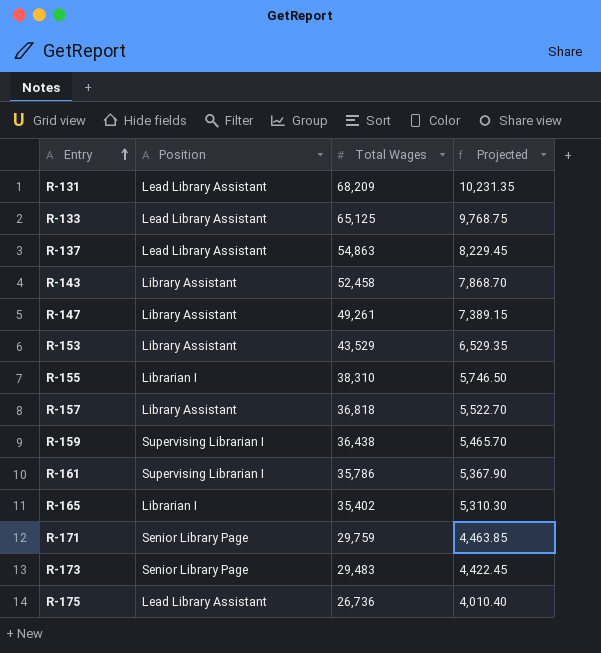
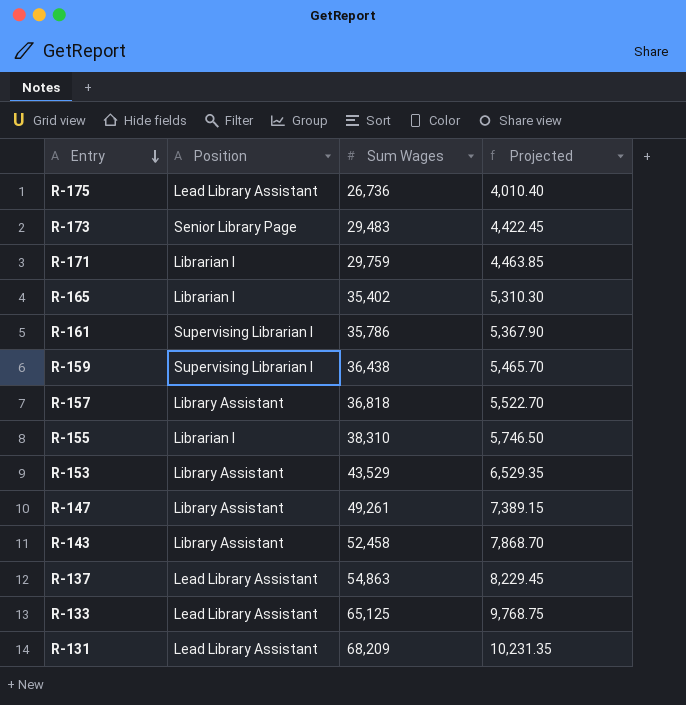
row order: Entry ascending -> Entry descending
column name: Total Wages -> Sum Wages
R-171 | Position: Senior Library Page -> Librarian I

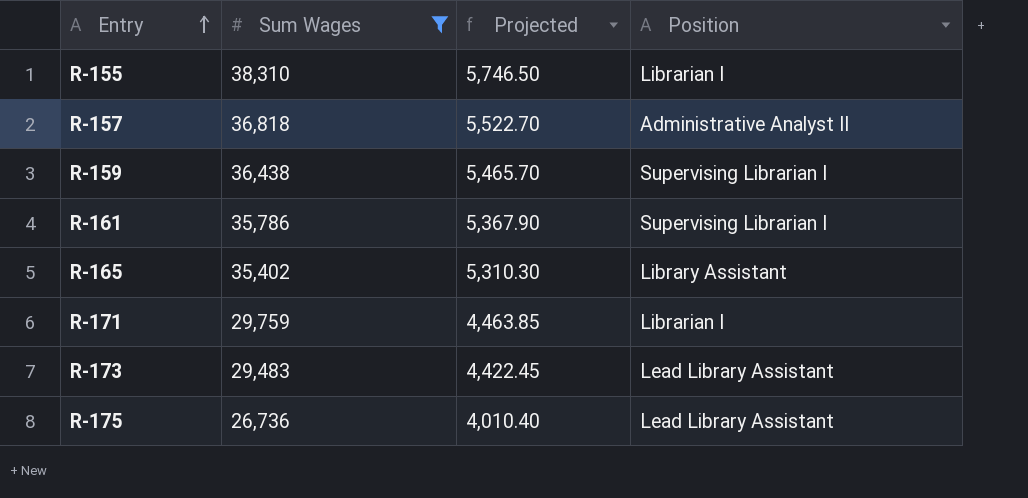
filter: none -> Sum Wages <= 38,310
row order: Entry descending -> Entry ascending
column Position | position: 2 -> 4
R-157 | Position: Library Assistant -> Administrative Analyst II
R-165 | Position: Librarian I -> Library Assistant
R-173 | Position: Senior Library Page -> Lead Library Assistant

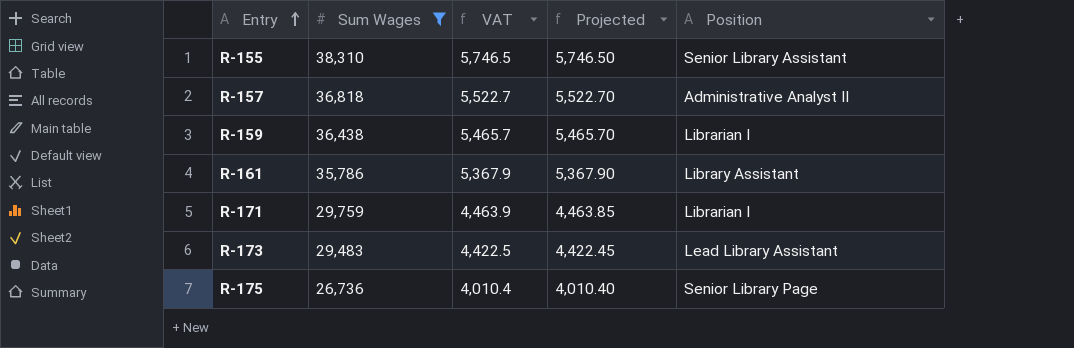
column VAT | formula: none -> [Sum Wages] * 0.15
row R-165: 35,402 | 5,310.30 | Library Assistant -> none
R-155 | Position: Librarian I -> Senior Library Assistant
R-159 | Position: Supervising Librarian I -> Librarian I
R-161 | Position: Supervising Librarian I -> Library Assistant
R-175 | Position: Lead Library Assistant -> Senior Library Page

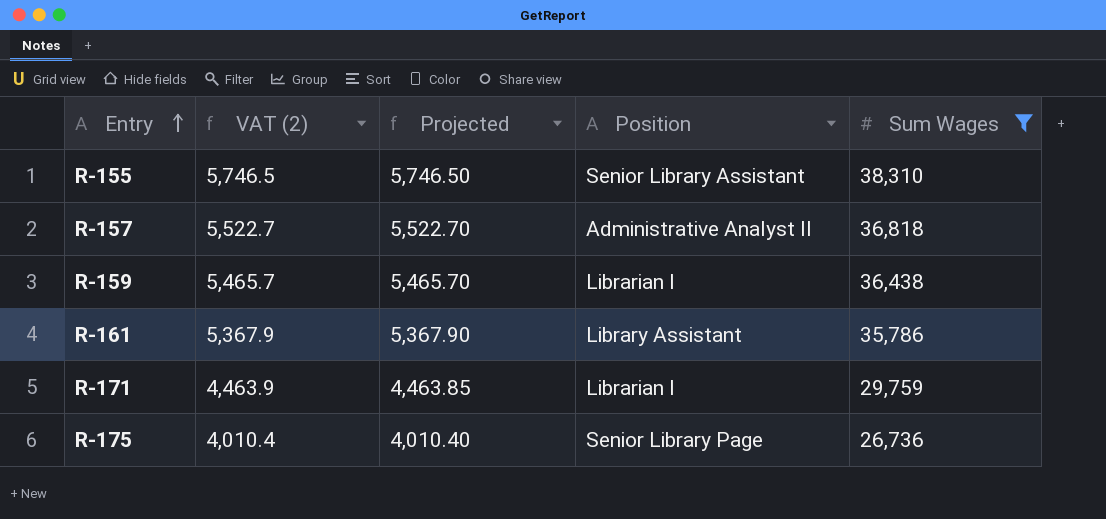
column name: VAT -> VAT (2)
column Sum Wages | position: 2 -> 5
row R-173: 29,483 | 4,422.5 | 4,422.45 | Lead Library Assistant -> none

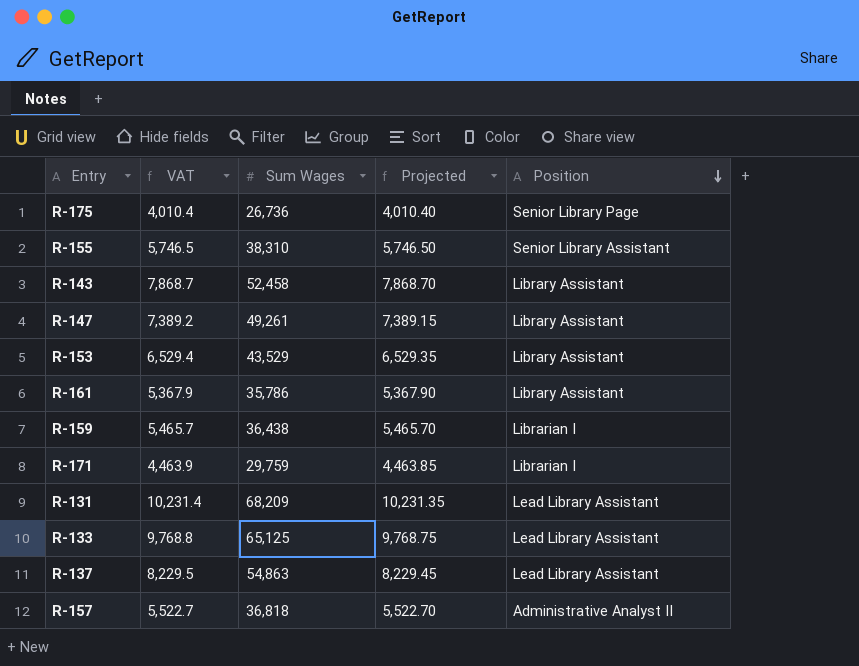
filter: Sum Wages <= 38,310 -> none
row order: Entry ascending -> Position descending
column name: VAT (2) -> VAT
column Sum Wages | position: 5 -> 3

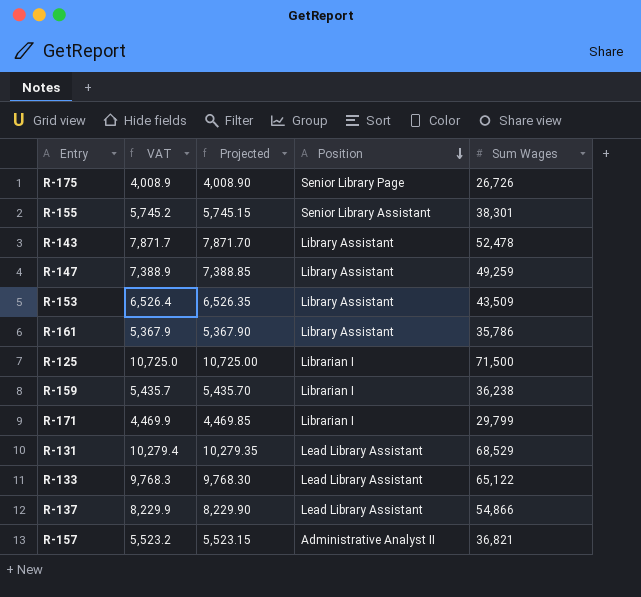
column Sum Wages | position: 3 -> 5
R-175 | VAT: 4,010.4 -> 4,008.9
R-175 | Projected: 4,010.40 -> 4,008.90
R-175 | Sum Wages: 26,736 -> 26,726
R-155 | VAT: 5,746.5 -> 5,745.2
R-155 | Projected: 5,746.50 -> 5,745.15
R-155 | Sum Wages: 38,310 -> 38,301
R-143 | VAT: 7,868.7 -> 7,871.7
R-143 | Projected: 7,868.70 -> 7,871.70
R-143 | Sum Wages: 52,458 -> 52,478
R-147 | VAT: 7,389.2 -> 7,388.9
R-147 | Projected: 7,389.15 -> 7,388.85
R-147 | Sum Wages: 49,261 -> 49,259
R-153 | VAT: 6,529.4 -> 6,526.4
R-153 | Projected: 6,529.35 -> 6,526.35
R-153 | Sum Wages: 43,529 -> 43,509
row R-125: none -> 10,725.0 | 10,725.00 | Librarian I | 71,500
R-159 | VAT: 5,465.7 -> 5,435.7
R-159 | Projected: 5,465.70 -> 5,435.70
R-159 | Sum Wages: 36,438 -> 36,238
R-171 | VAT: 4,463.9 -> 4,469.9
R-171 | Projected: 4,463.85 -> 4,469.85
R-171 | Sum Wages: 29,759 -> 29,799
R-131 | VAT: 10,231.4 -> 10,279.4
R-131 | Projected: 10,231.35 -> 10,279.35
R-131 | Sum Wages: 68,209 -> 68,529
R-133 | VAT: 9,768.8 -> 9,768.3
R-133 | Projected: 9,768.75 -> 9,768.30
R-133 | Sum Wages: 65,125 -> 65,122
R-137 | VAT: 8,229.5 -> 8,229.9
R-137 | Projected: 8,229.45 -> 8,229.90
R-137 | Sum Wages: 54,863 -> 54,866
R-157 | VAT: 5,522.7 -> 5,523.2
R-157 | Projected: 5,522.70 -> 5,523.15
R-157 | Sum Wages: 36,818 -> 36,821

